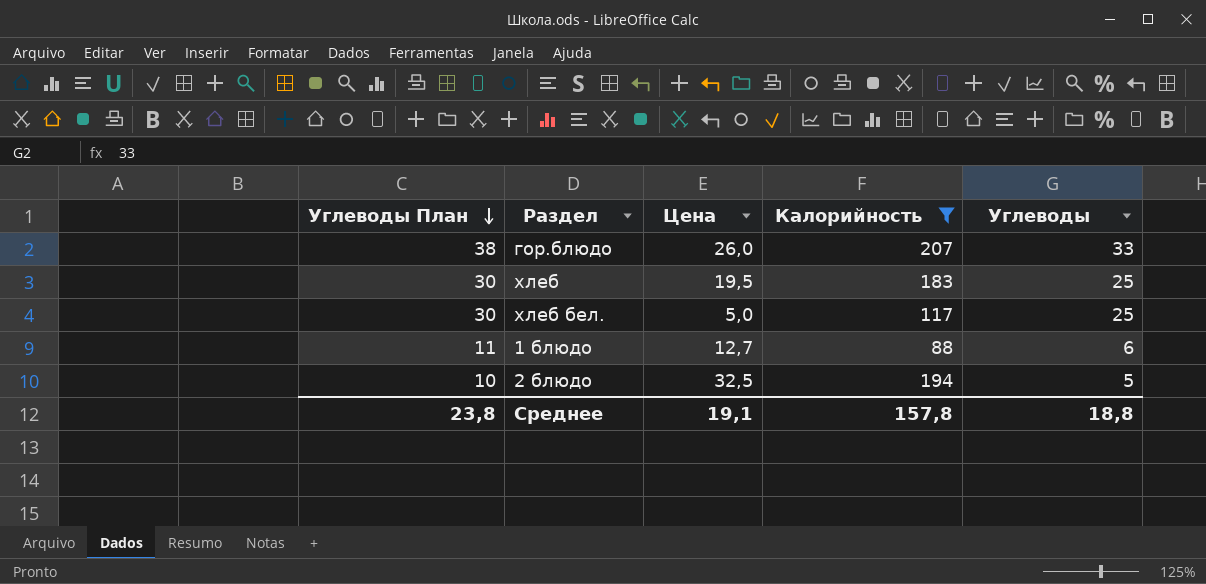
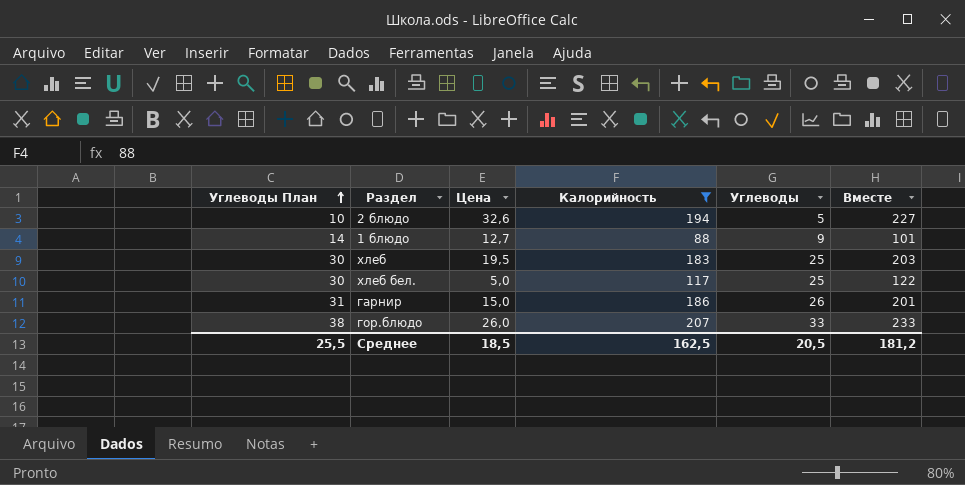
row order: Углеводы План descending -> Углеводы План ascending
column Вместе | formula: none -> [Цена] + [Калорийность]
2 блюдо | Цена: 32,5 -> 32,6
1 блюдо | Углеводы План: 11 -> 14
1 блюдо | Углеводы: 6 -> 9
row гарнир: none -> 31 | 15,0 | 186 | 26 | 201
Среднее | Углеводы План: 23,8 -> 25,5
Среднее | Цена: 19,1 -> 18,5
Среднее | Калорийность: 157,8 -> 162,5
Среднее | Углеводы: 18,8 -> 20,5

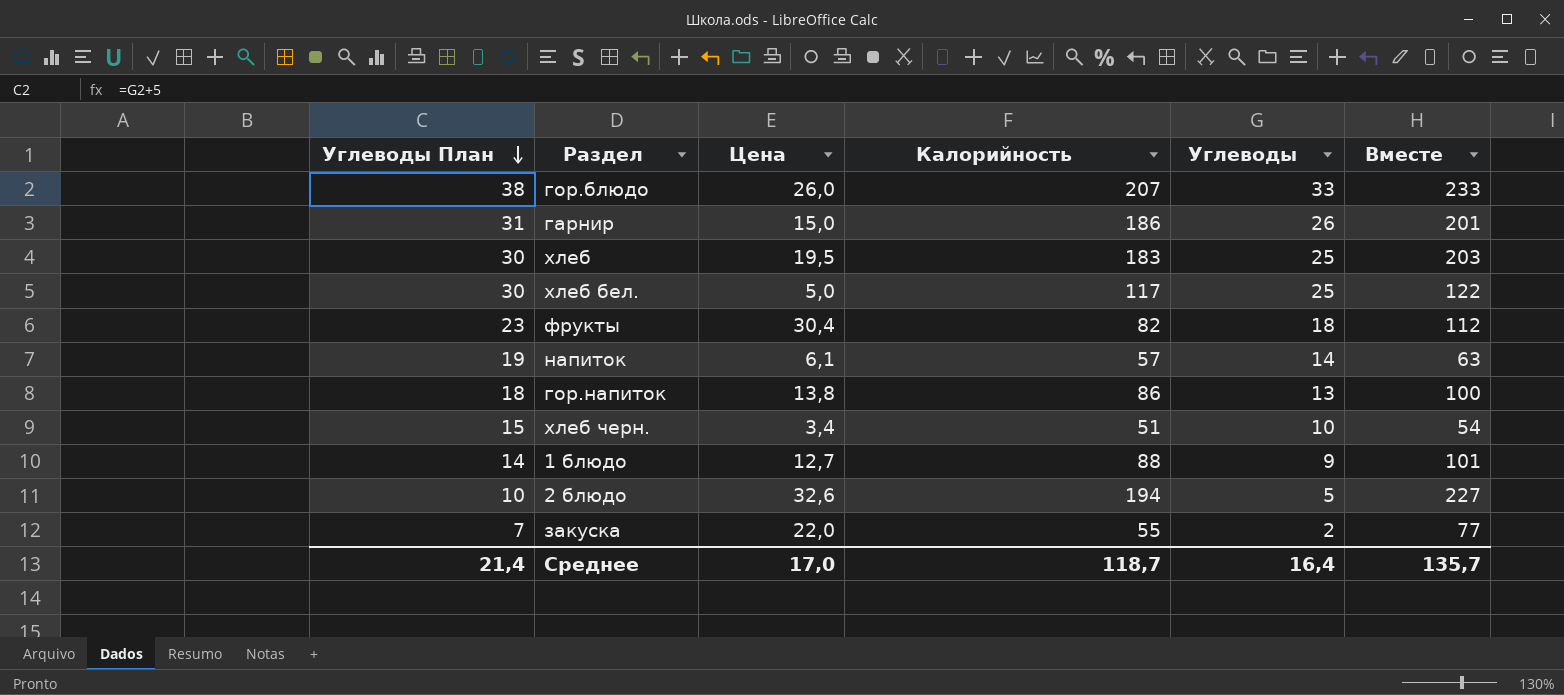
filter: Калорийность >= 88 -> none
row order: Углеводы План ascending -> Углеводы План descending
Среднее | Углеводы План: 25,5 -> 21,4
Среднее | Цена: 18,5 -> 17,0
Среднее | Калорийность: 162,5 -> 118,7
Среднее | Углеводы: 20,5 -> 16,4
Среднее | Вместе: 181,2 -> 135,7

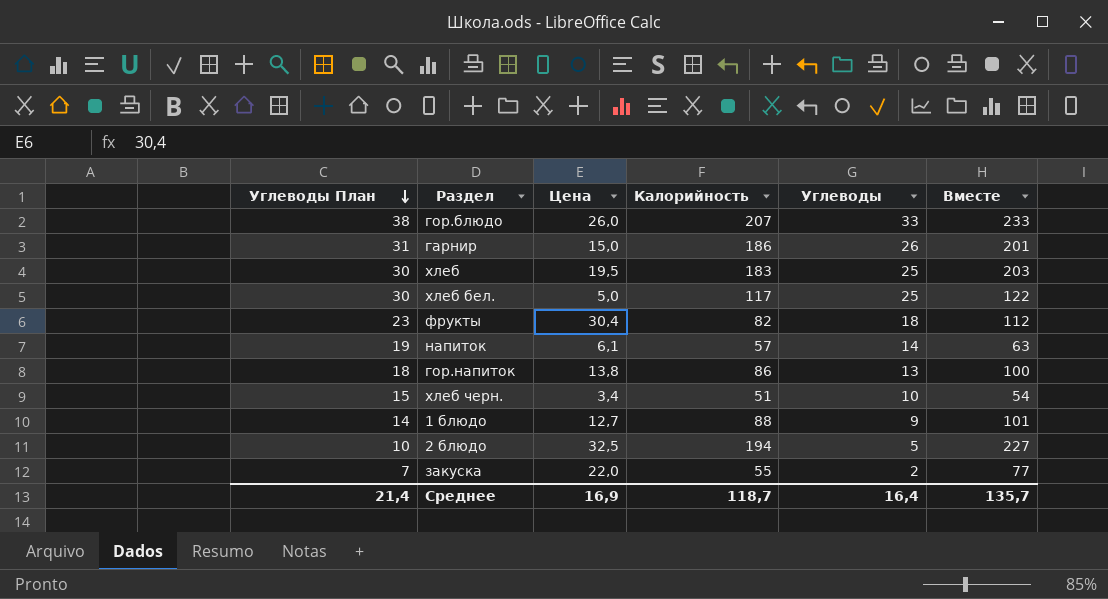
2 блюдо | Цена: 32,6 -> 32,5
Среднее | Цена: 17,0 -> 16,9

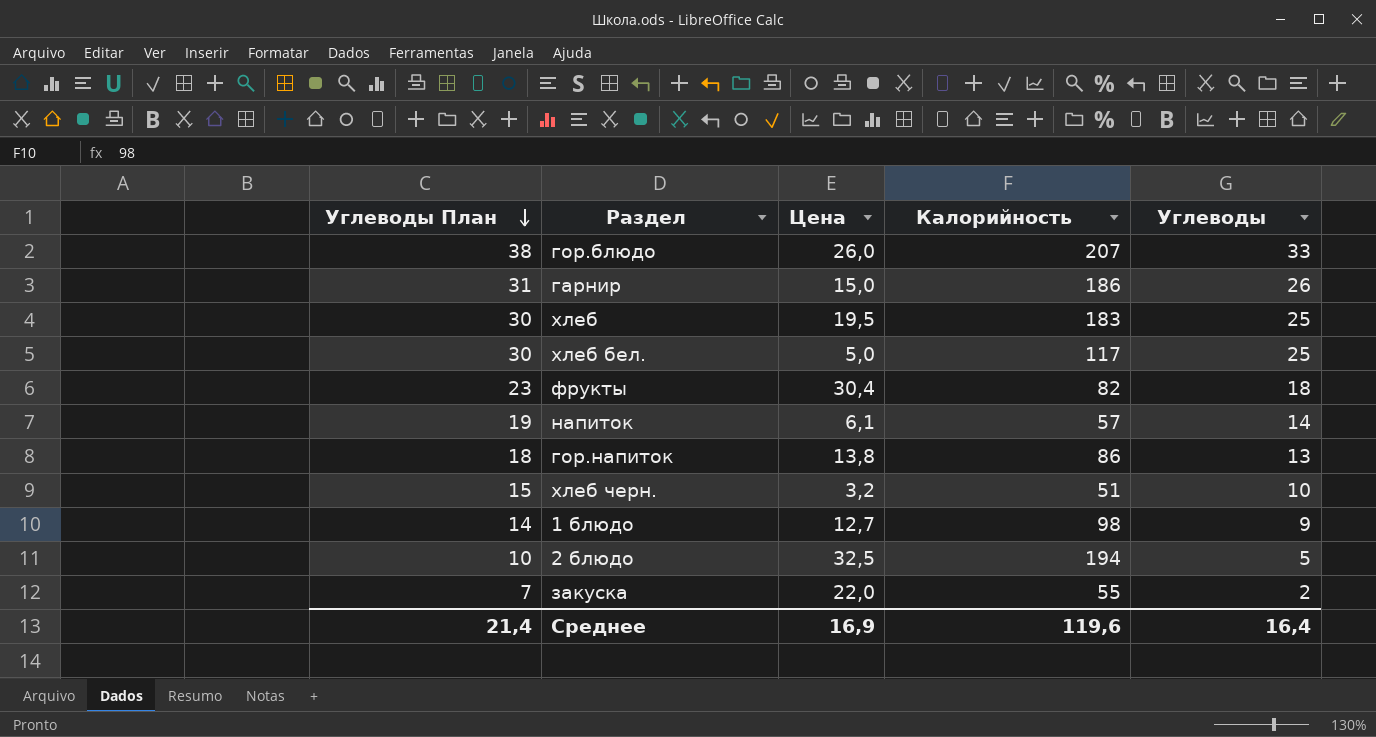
column Вместе | formula: [Цена] + [Калорийность] -> none
хлеб черн. | Цена: 3,4 -> 3,2
1 блюдо | Калорийность: 88 -> 98
Среднее | Калорийность: 118,7 -> 119,6

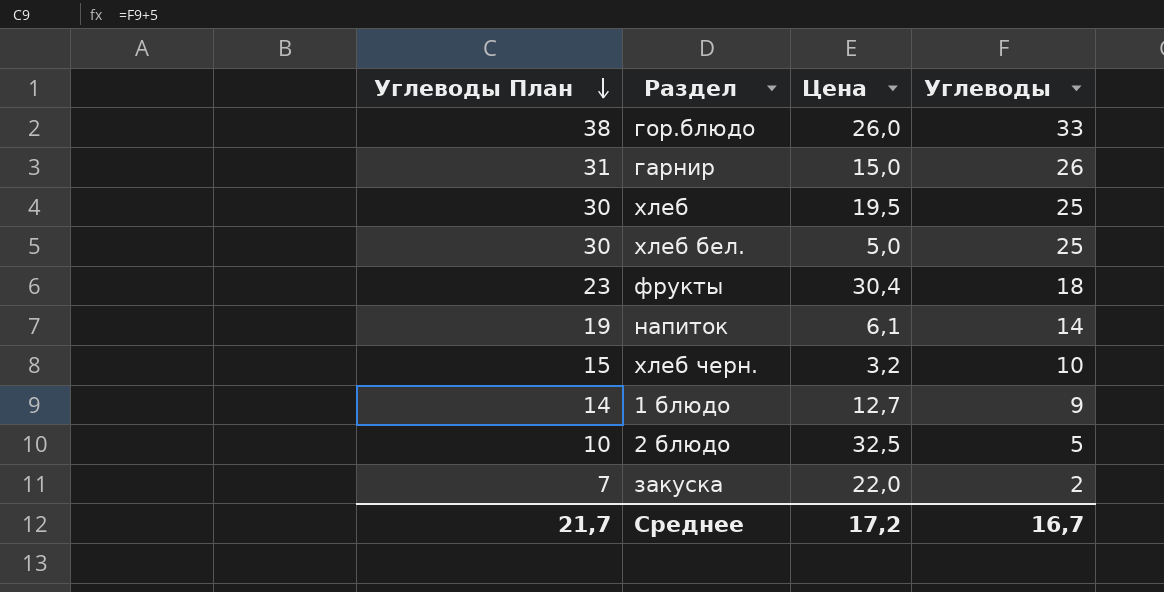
column Калорийность | position: 4 -> none
row гор.напиток: 18 | 13,8 | 86 | 13 -> none
Среднее | Углеводы План: 21,4 -> 21,7
Среднее | Цена: 16,9 -> 17,2
Среднее | Углеводы: 16,4 -> 16,7

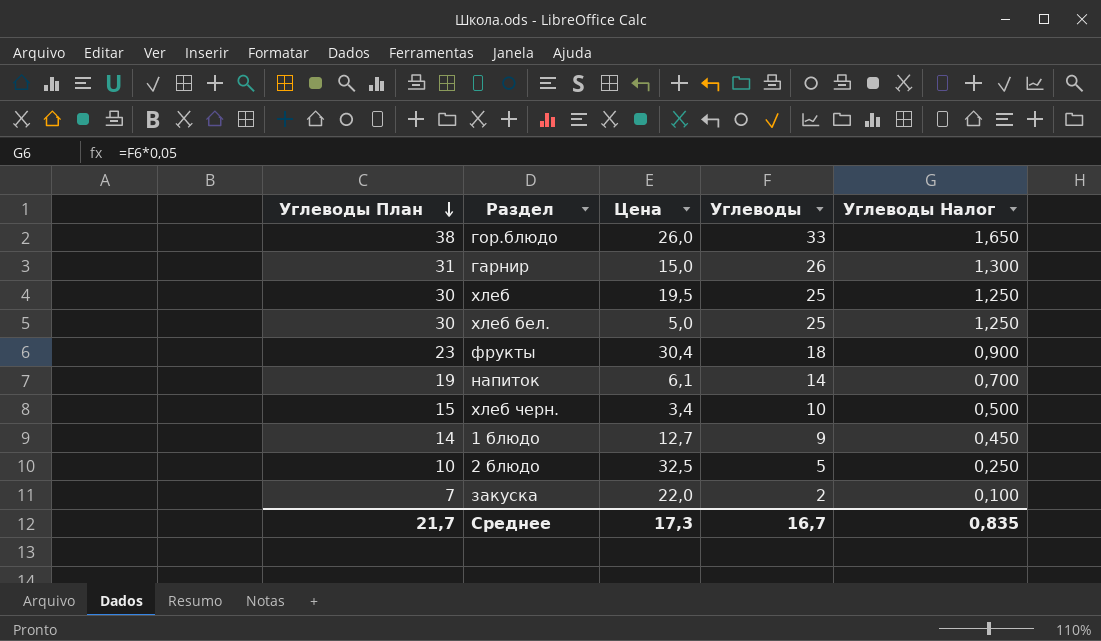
column Углеводы Налог | formula: none -> [Углеводы] * 0,05
хлеб черн. | Цена: 3,2 -> 3,4
Среднее | Цена: 17,2 -> 17,3

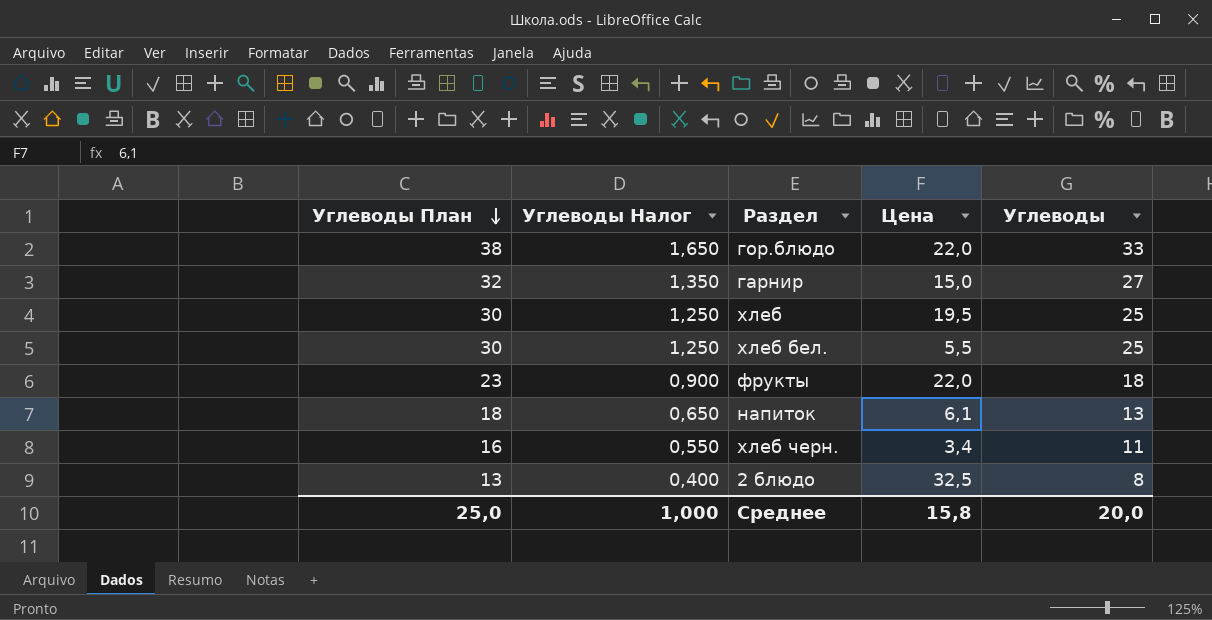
column Углеводы Налог | position: 5 -> 2
row 1 блюдо: 14 | 12,7 | 9 | 0,450 -> none
row закуска: 7 | 22,0 | 2 | 0,100 -> none
гор.блюдо | Цена: 26,0 -> 22,0
гарнир | Углеводы План: 31 -> 32
гарнир | Углеводы Налог: 1,300 -> 1,350
гарнир | Углеводы: 26 -> 27
хлеб бел. | Цена: 5,0 -> 5,5
фрукты | Цена: 30,4 -> 22,0
напиток | Углеводы План: 19 -> 18
напиток | Углеводы Налог: 0,700 -> 0,650
напиток | Углеводы: 14 -> 13
хлеб черн. | Углеводы План: 15 -> 16
хлеб черн. | Углеводы Налог: 0,500 -> 0,550
хлеб черн. | Углеводы: 10 -> 11
2 блюдо | Углеводы План: 10 -> 13
2 блюдо | Углеводы Налог: 0,250 -> 0,400
2 блюдо | Углеводы: 5 -> 8
Среднее | Углеводы План: 21,7 -> 25,0
Среднее | Углеводы Налог: 0,835 -> 1,000
Среднее | Цена: 17,3 -> 15,8
Среднее | Углеводы: 16,7 -> 20,0

